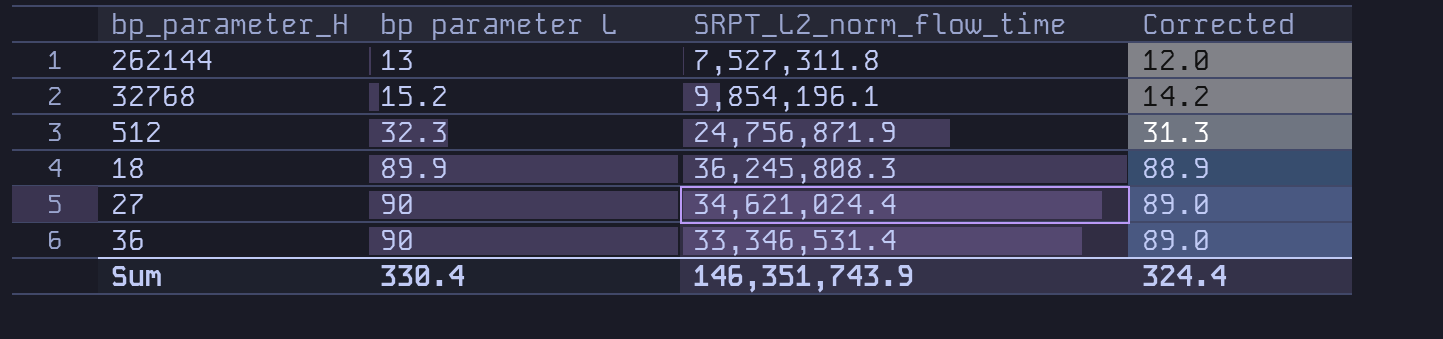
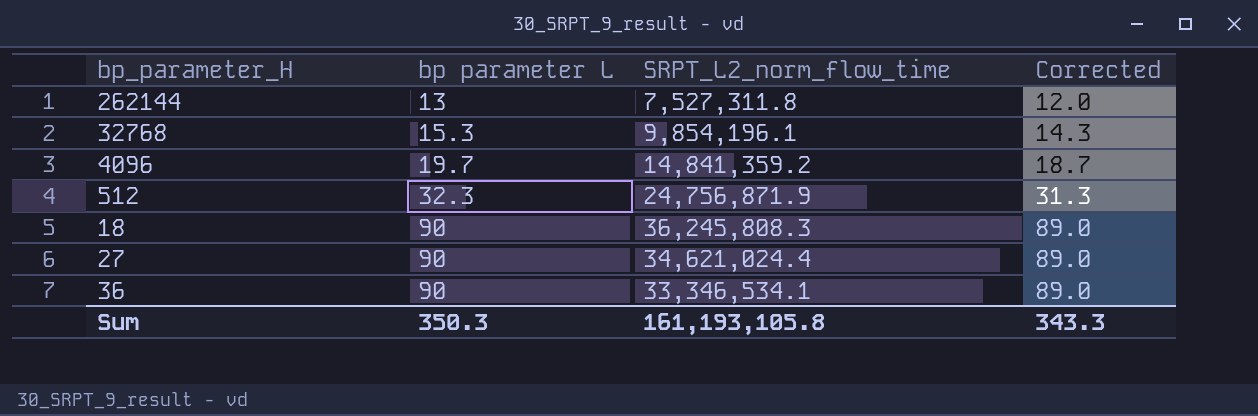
32768 | bp parameter L: 15.2 -> 15.3
32768 | Corrected: 14.2 -> 14.3
row 4096: none -> 19.7 | 14,841,359.2 | 18.7
18 | bp parameter L: 89.9 -> 90
18 | Corrected: 88.9 -> 89.0
36 | SRPT_L2_norm_flow_time: 33,346,531.4 -> 33,346,534.1
Sum | bp parameter L: 330.4 -> 350.3
Sum | SRPT_L2_norm_flow_time: 146,351,743.9 -> 161,193,105.8
Sum | Corrected: 324.4 -> 343.3

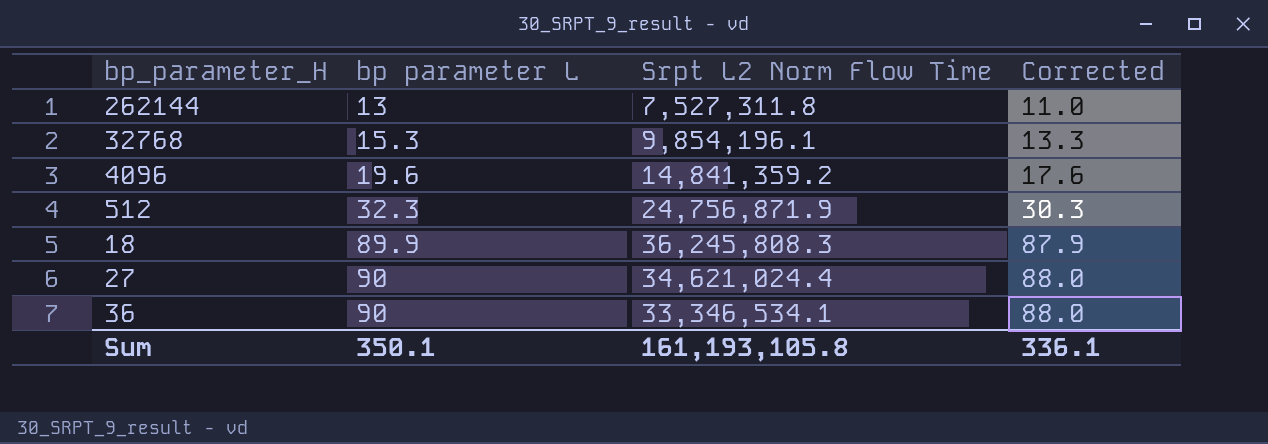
column name: SRPT_L2_norm_flow_time -> Srpt L2 Norm Flow Time
column Corrected | formula: [bp parameter L] - 1 -> [bp parameter L] - 2
4096 | bp parameter L: 19.7 -> 19.6
18 | bp parameter L: 90 -> 89.9
Sum | bp parameter L: 350.3 -> 350.1
Sum | Corrected: 343.3 -> 336.1

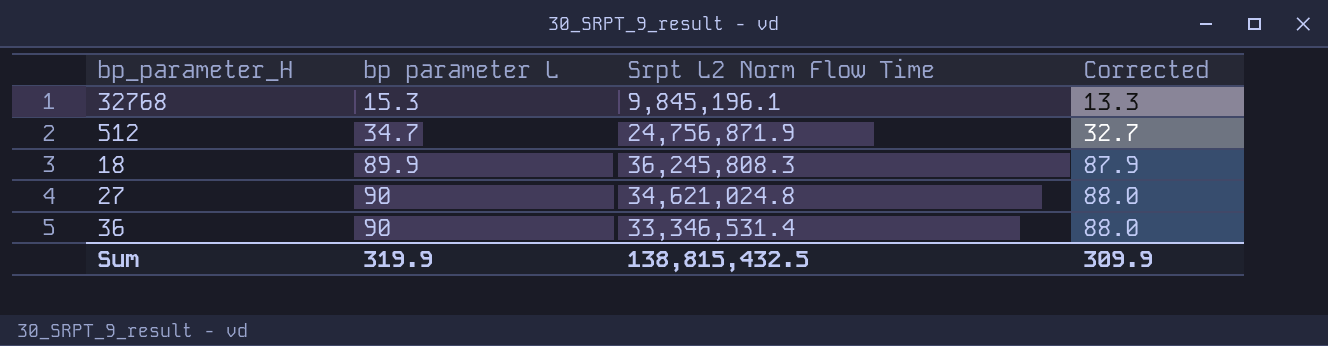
row 262144: 13 | 7,527,311.8 | 11.0 -> none
row 4096: 19.6 | 14,841,359.2 | 17.6 -> none
32768 | Srpt L2 Norm Flow Time: 9,854,196.1 -> 9,845,196.1
512 | bp parameter L: 32.3 -> 34.7
512 | Corrected: 30.3 -> 32.7
27 | Srpt L2 Norm Flow Time: 34,621,024.4 -> 34,621,024.8
36 | Srpt L2 Norm Flow Time: 33,346,534.1 -> 33,346,531.4
Sum | bp parameter L: 350.1 -> 319.9
Sum | Srpt L2 Norm Flow Time: 161,193,105.8 -> 138,815,432.5
Sum | Corrected: 336.1 -> 309.9

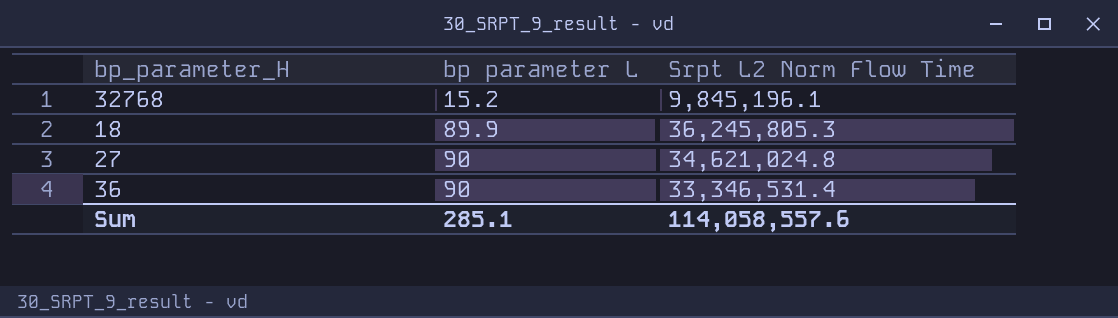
column Corrected | formula: [bp parameter L] - 2 -> none
row 512: 34.7 | 24,756,871.9 | 32.7 -> none
32768 | bp parameter L: 15.3 -> 15.2
18 | Srpt L2 Norm Flow Time: 36,245,808.3 -> 36,245,805.3
Sum | bp parameter L: 319.9 -> 285.1
Sum | Srpt L2 Norm Flow Time: 138,815,432.5 -> 114,058,557.6

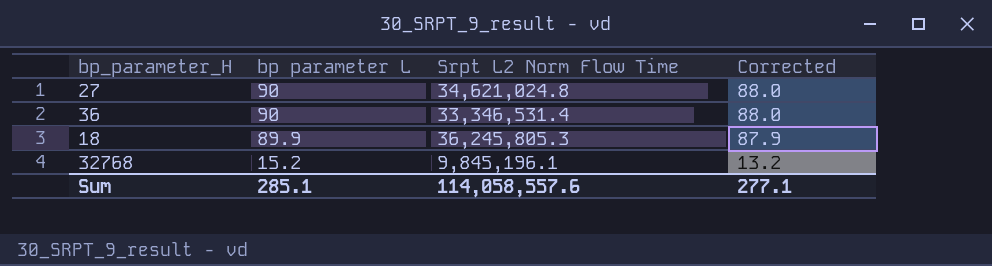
row order: bp parameter L ascending -> bp parameter L descending
column Corrected | formula: none -> [bp parameter L] - 2

